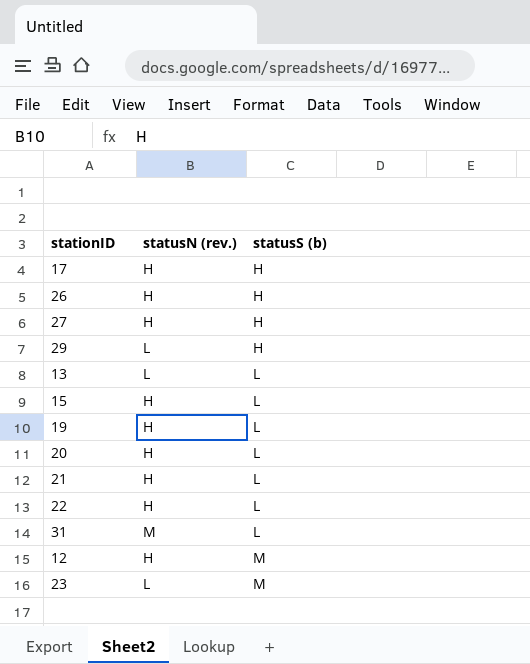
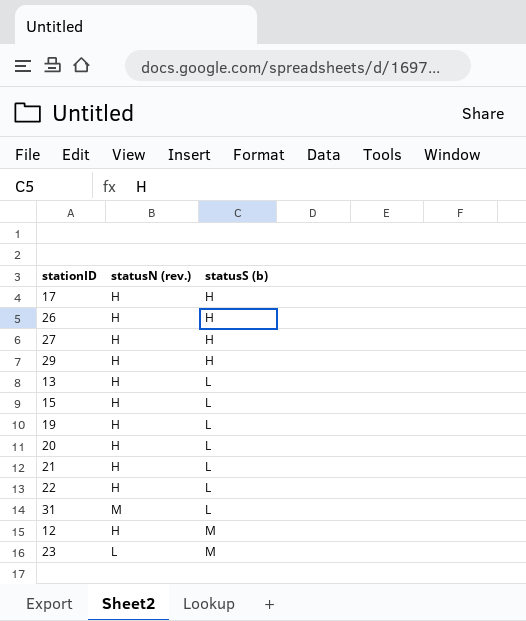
29 | statusN (rev.): L -> H
13 | statusN (rev.): L -> H

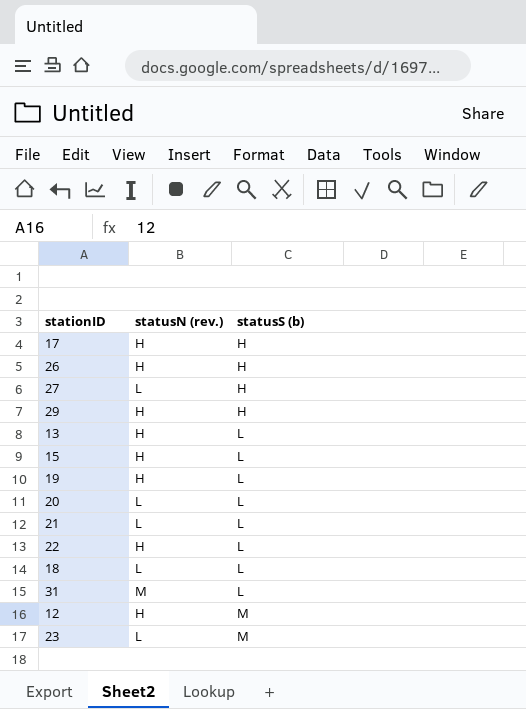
27 | statusN (rev.): H -> L
20 | statusN (rev.): H -> L
21 | statusN (rev.): H -> L
row 18: none -> L | L

